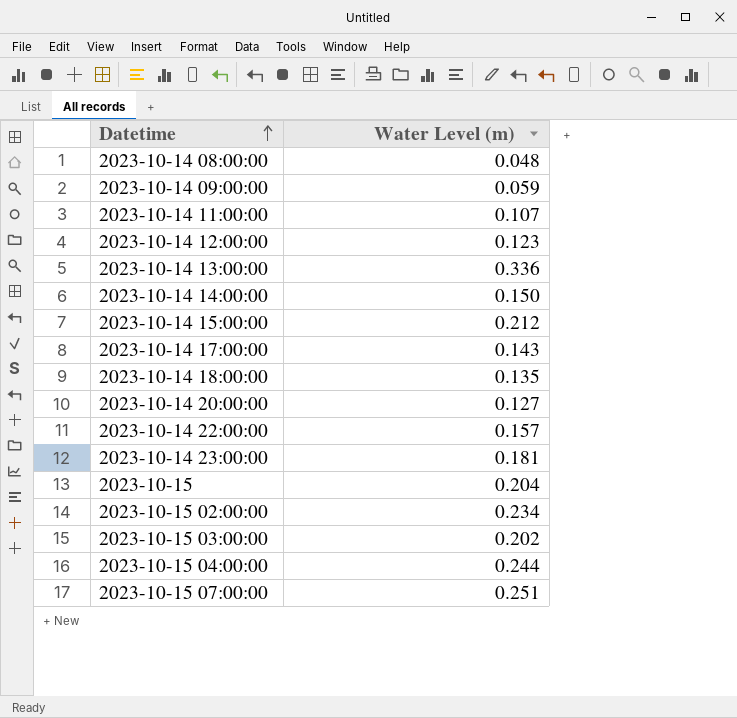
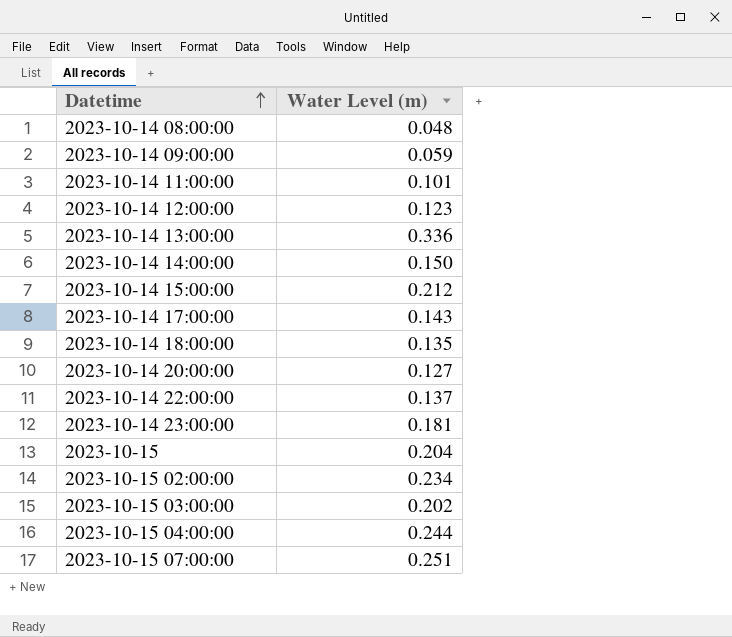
2023-10-14 11:00:00 | Water Level (m): 0.107 -> 0.101
2023-10-14 22:00:00 | Water Level (m): 0.157 -> 0.137

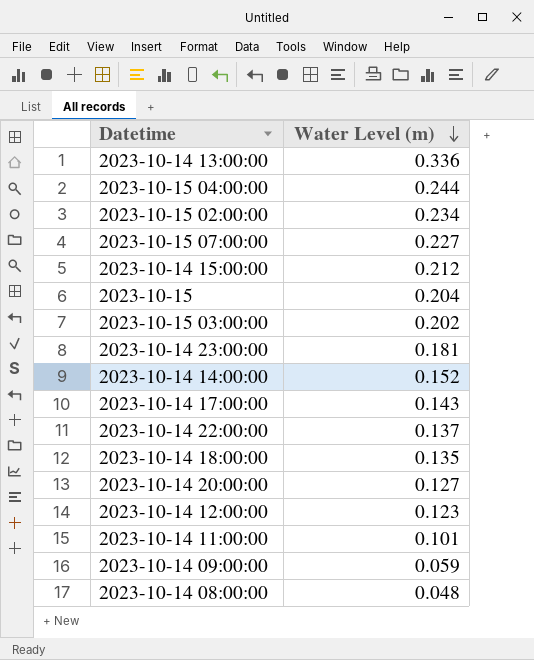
row order: Datetime ascending -> Water Level (m) descending
2023-10-15 07:00:00 | Water Level (m): 0.251 -> 0.227
2023-10-14 14:00:00 | Water Level (m): 0.150 -> 0.152

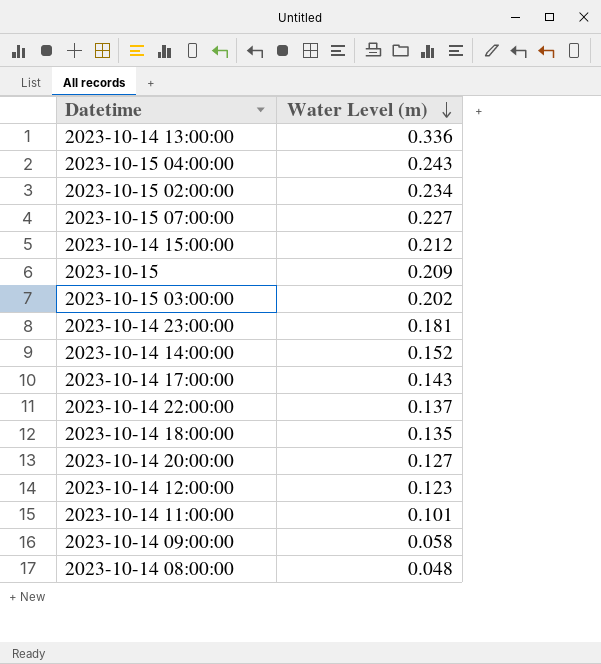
2023-10-15 04:00:00 | Water Level (m): 0.244 -> 0.243
2023-10-15 | Water Level (m): 0.204 -> 0.209
2023-10-14 09:00:00 | Water Level (m): 0.059 -> 0.058

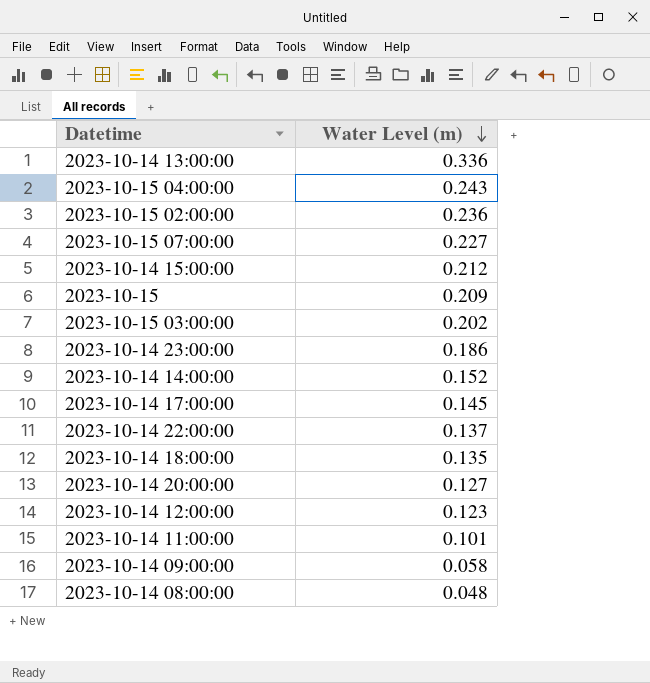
2023-10-15 02:00:00 | Water Level (m): 0.234 -> 0.236
2023-10-14 23:00:00 | Water Level (m): 0.181 -> 0.186
2023-10-14 17:00:00 | Water Level (m): 0.143 -> 0.145

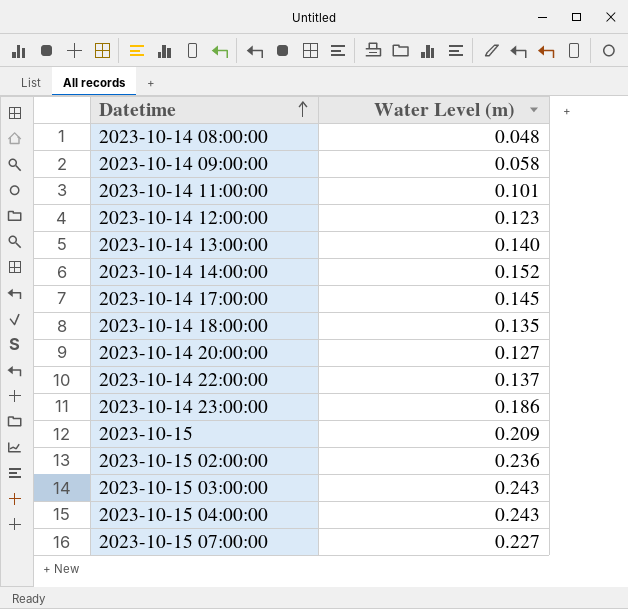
row order: Water Level (m) descending -> Datetime ascending
row 2023-10-14 15:00:00: 0.212 -> none
2023-10-14 13:00:00 | Water Level (m): 0.336 -> 0.140
2023-10-15 03:00:00 | Water Level (m): 0.202 -> 0.243

